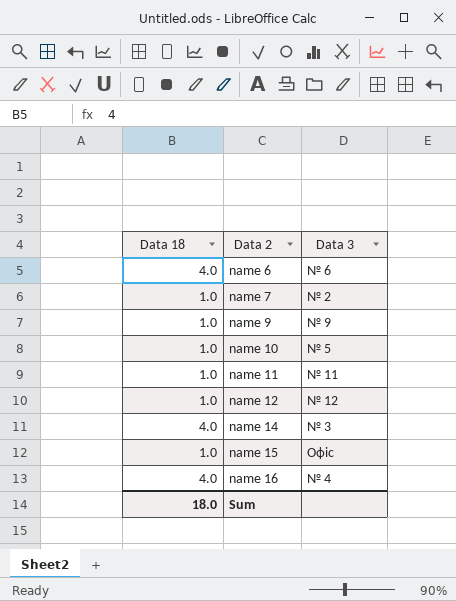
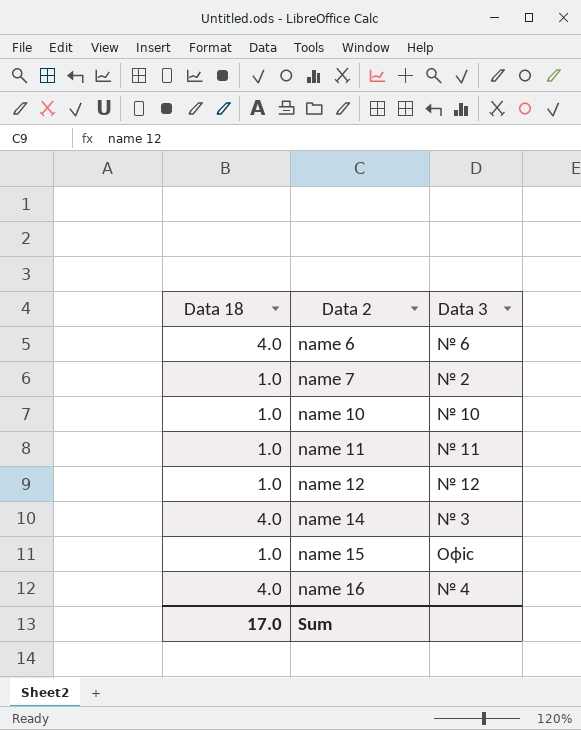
row name 9: 1.0 | № 9 -> none
name 10 | Data 3: № 5 -> № 10
Sum | Data 18: 18.0 -> 17.0

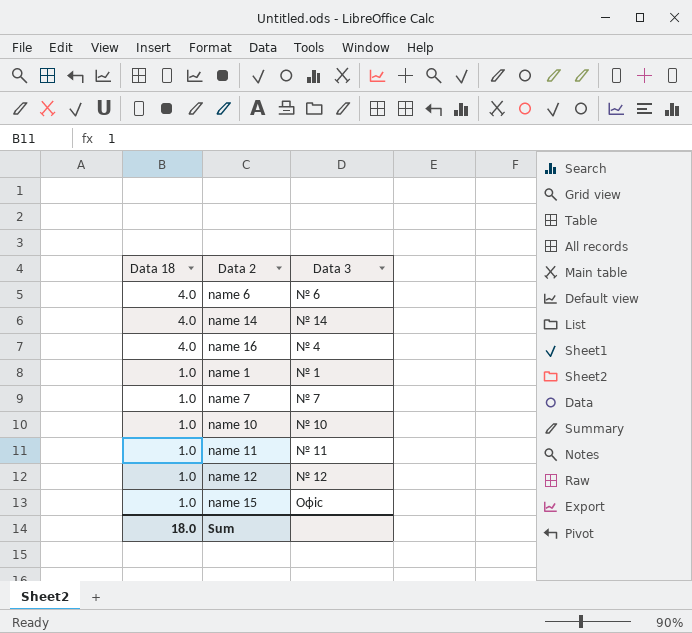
row order: Data 2 ascending -> Data 18 descending
name 14 | Data 3: № 3 -> № 14
row name 1: none -> 1.0 | № 1
name 7 | Data 3: № 2 -> № 7
Sum | Data 18: 17.0 -> 18.0

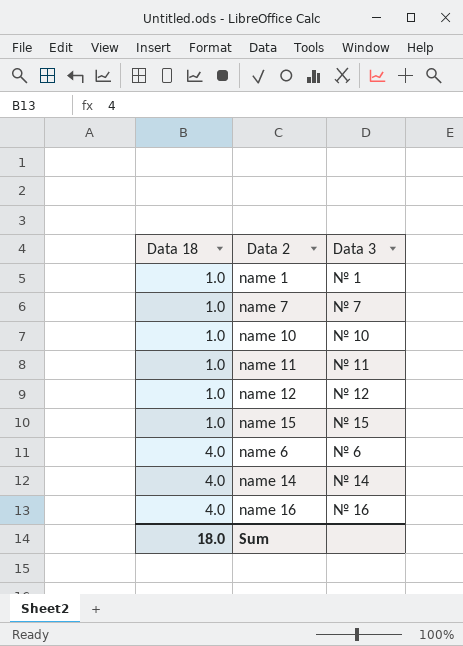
row order: Data 18 descending -> Data 18 ascending
name 15 | Data 3: Офіс -> № 15
name 16 | Data 3: № 4 -> № 16

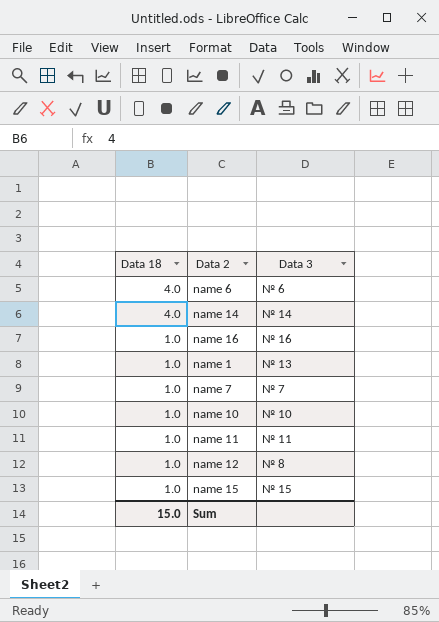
row order: Data 18 ascending -> Data 18 descending
name 16 | Data 18: 4.0 -> 1.0
name 1 | Data 3: № 1 -> № 13
name 12 | Data 3: № 12 -> № 8
Sum | Data 18: 18.0 -> 15.0

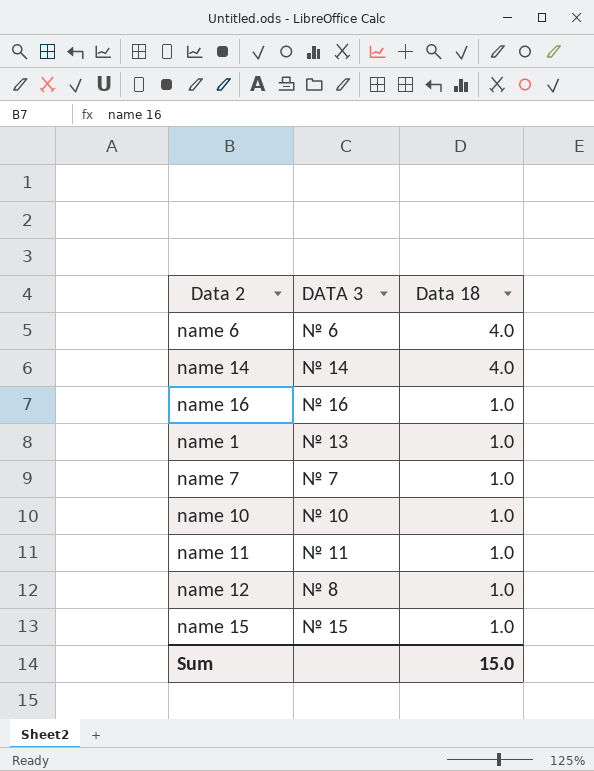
column name: Data 3 -> DATA 3
column Data 18 | position: 1 -> 3

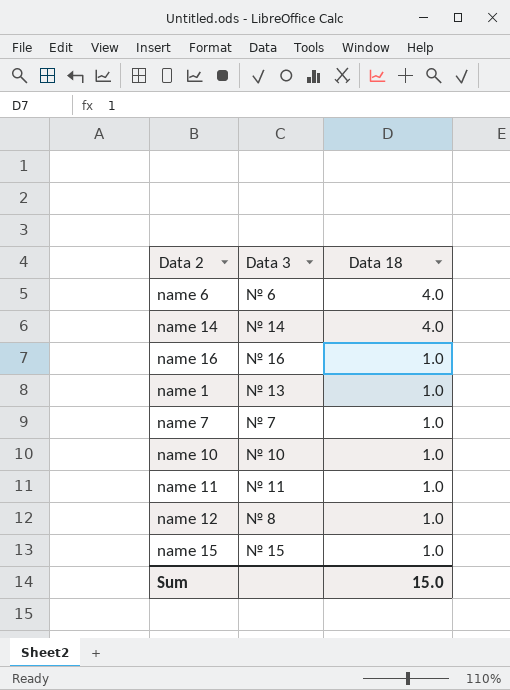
column name: DATA 3 -> Data 3

